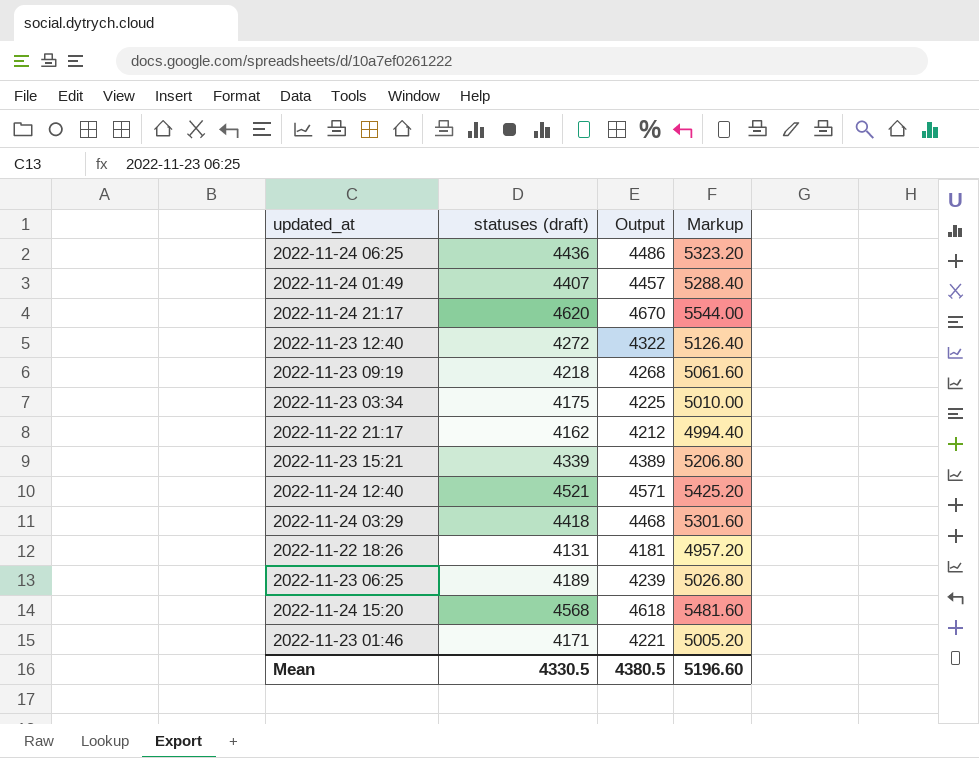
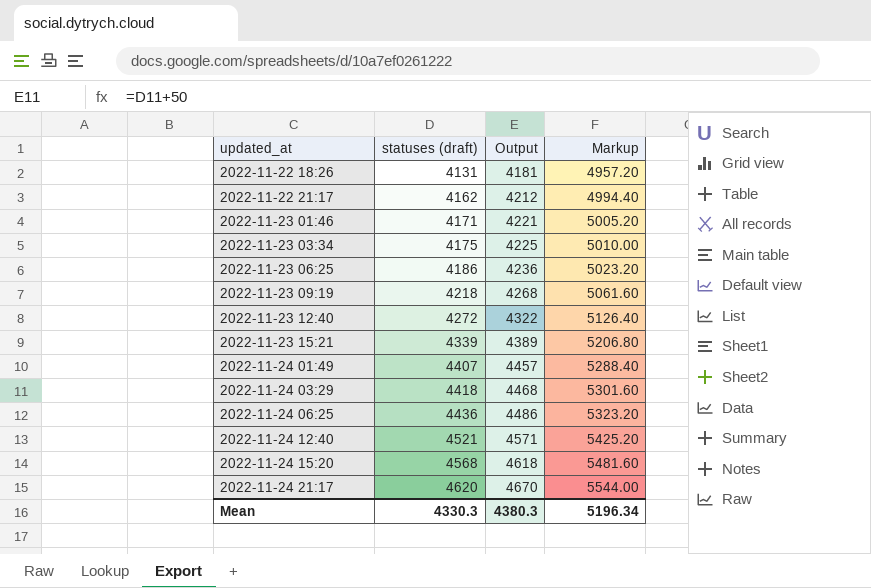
row order: none -> updated_at ascending
2022-11-23 06:25 | statuses (draft): 4189 -> 4186
2022-11-23 06:25 | Output: 4239 -> 4236
2022-11-23 06:25 | Markup: 5026.80 -> 5023.20
Mean | statuses (draft): 4330.5 -> 4330.3
Mean | Output: 4380.5 -> 4380.3
Mean | Markup: 5196.60 -> 5196.34

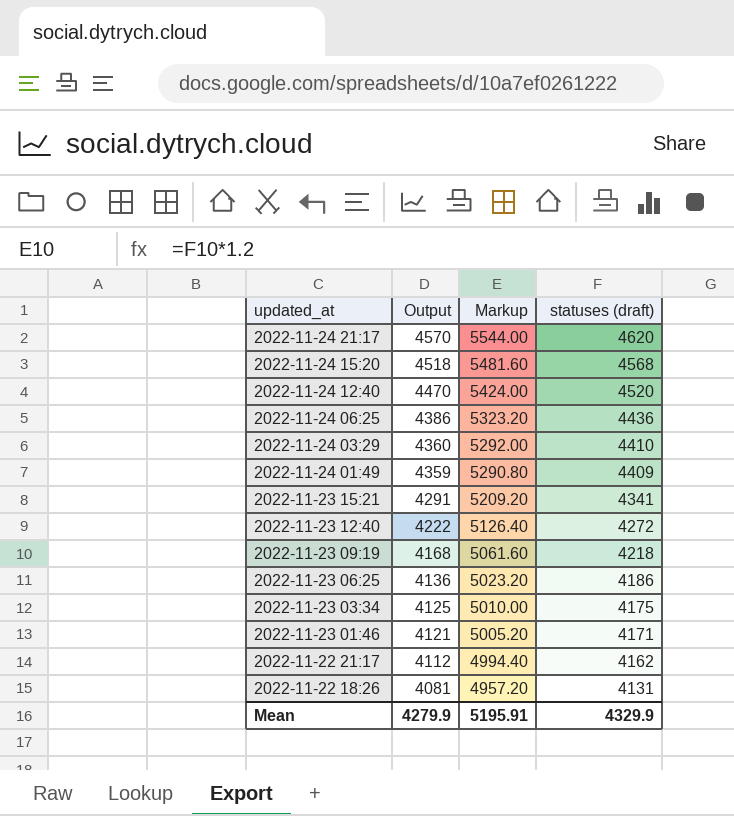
row order: updated_at ascending -> updated_at descending
column Output | formula: [statuses (draft)] + 50 -> [statuses (draft)] - 50
column statuses (draft) | position: 2 -> 4
2022-11-24 12:40 | Markup: 5425.20 -> 5424.00
2022-11-24 12:40 | statuses (draft): 4521 -> 4520
2022-11-24 03:29 | Markup: 5301.60 -> 5292.00
2022-11-24 03:29 | statuses (draft): 4418 -> 4410
2022-11-24 01:49 | Markup: 5288.40 -> 5290.80
2022-11-24 01:49 | statuses (draft): 4407 -> 4409
2022-11-23 15:21 | Markup: 5206.80 -> 5209.20
2022-11-23 15:21 | statuses (draft): 4339 -> 4341
Mean | Output: 4380.3 -> 4279.9
Mean | Markup: 5196.34 -> 5195.91
Mean | statuses (draft): 4330.3 -> 4329.9

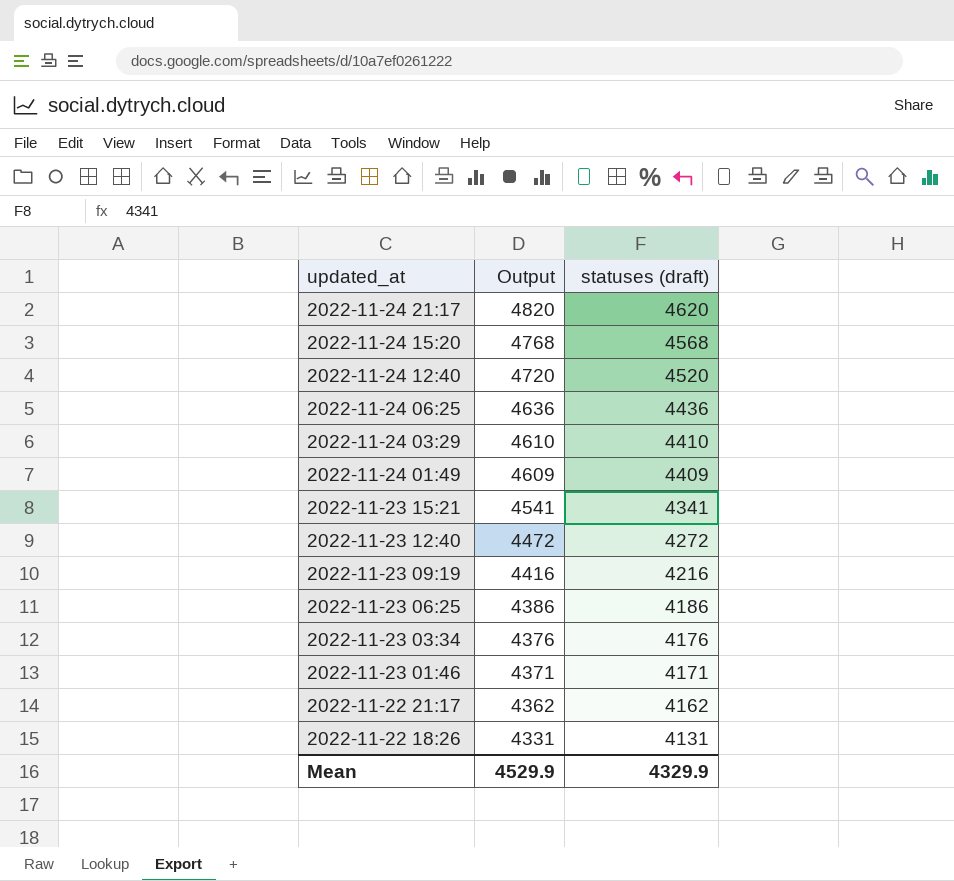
column Markup | formula: [statuses (draft)] * 1.2 -> none
column Output | formula: [statuses (draft)] - 50 -> [statuses (draft)] + 200
2022-11-23 09:19 | statuses (draft): 4218 -> 4216
2022-11-23 03:34 | statuses (draft): 4175 -> 4176
Mean | Output: 4279.9 -> 4529.9

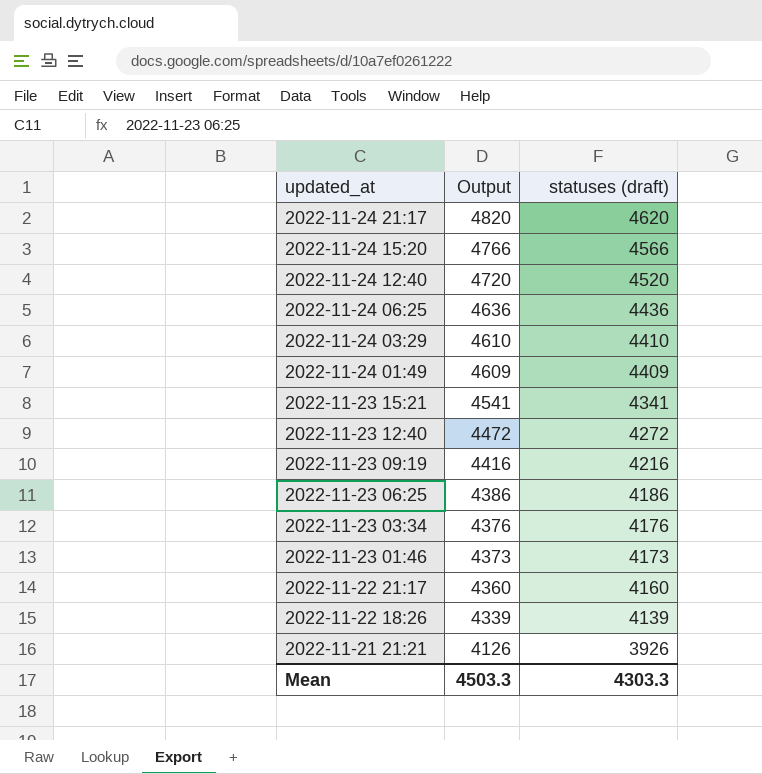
2022-11-24 15:20 | Output: 4768 -> 4766
2022-11-24 15:20 | statuses (draft): 4568 -> 4566
2022-11-23 01:46 | Output: 4371 -> 4373
2022-11-23 01:46 | statuses (draft): 4171 -> 4173
2022-11-22 21:17 | Output: 4362 -> 4360
2022-11-22 21:17 | statuses (draft): 4162 -> 4160
2022-11-22 18:26 | Output: 4331 -> 4339
2022-11-22 18:26 | statuses (draft): 4131 -> 4139
row 2022-11-21 21:21: none -> 4126 | 3926
Mean | Output: 4529.9 -> 4503.3
Mean | statuses (draft): 4329.9 -> 4303.3

